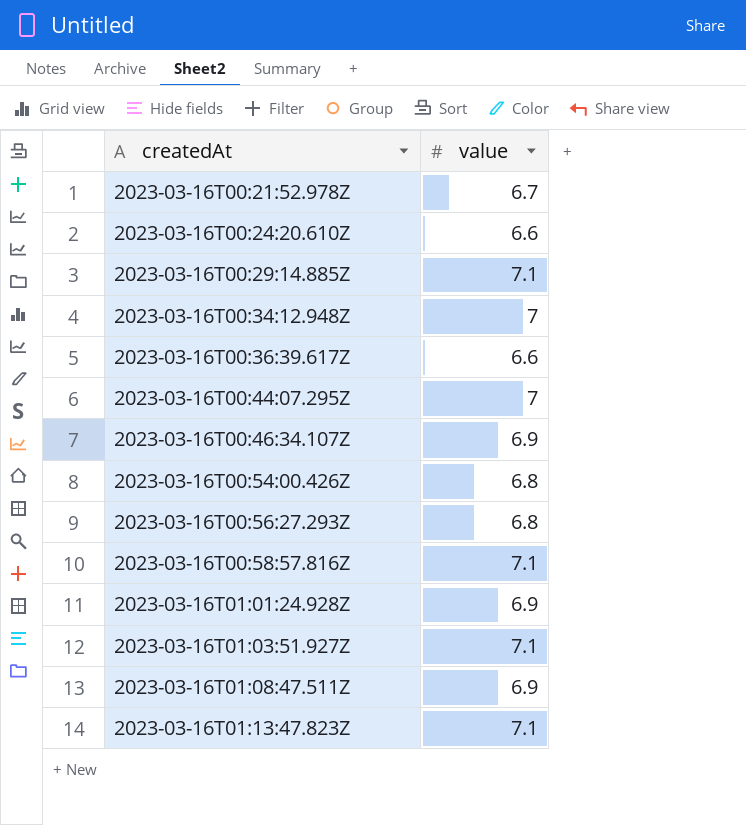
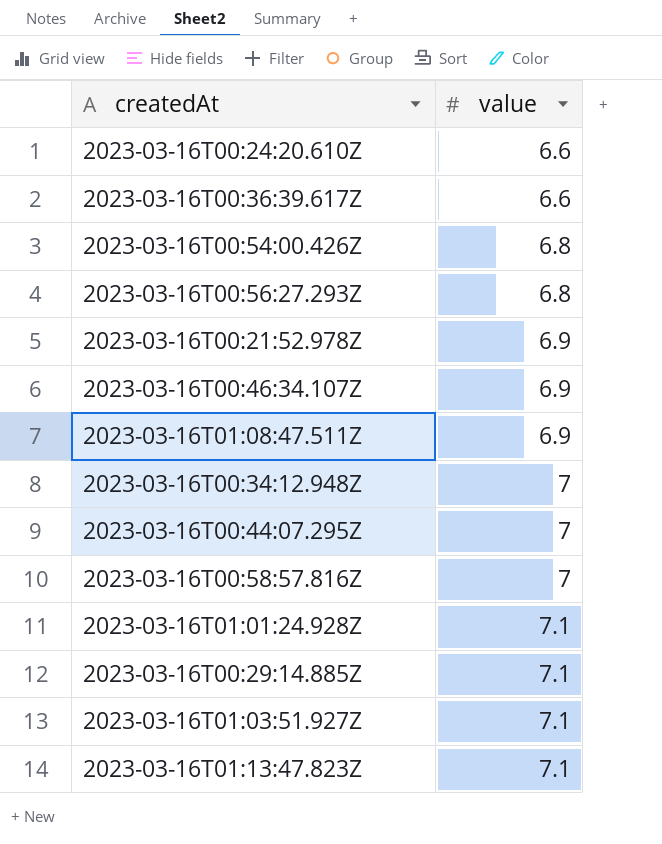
row order: createdAt ascending -> value ascending
2023-03-16T00:21:52.978Z | value: 6.7 -> 6.9
2023-03-16T00:58:57.816Z | value: 7.1 -> 7
2023-03-16T01:01:24.928Z | value: 6.9 -> 7.1

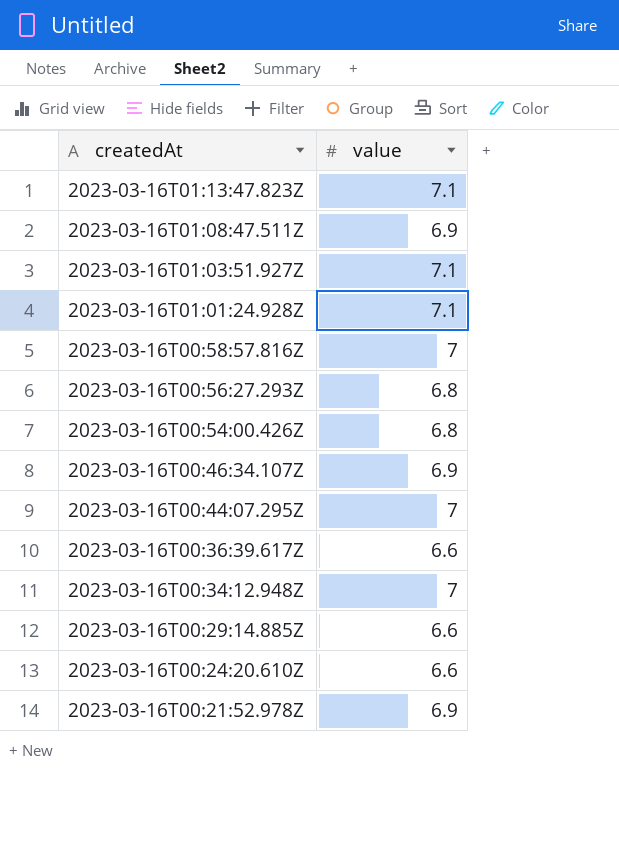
row order: value ascending -> createdAt descending
2023-03-16T00:29:14.885Z | value: 7.1 -> 6.6

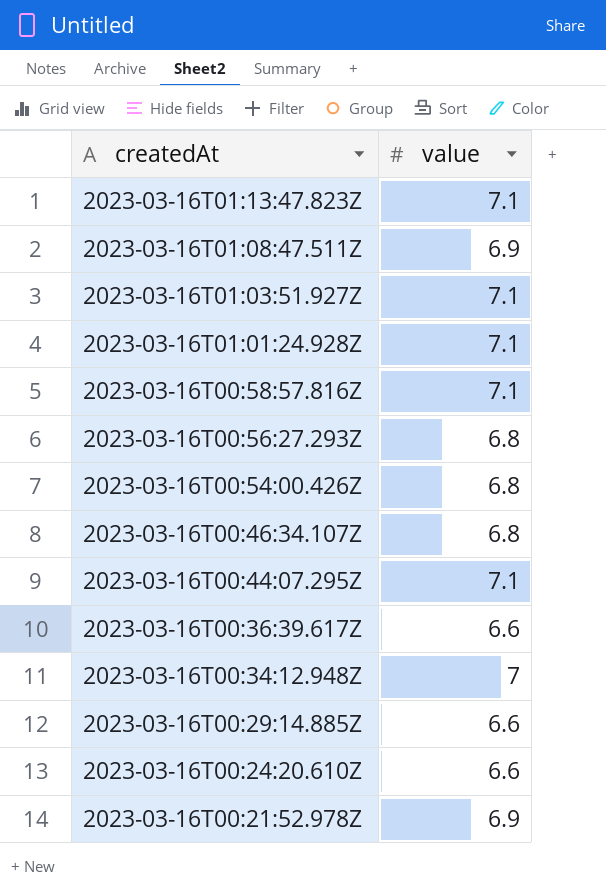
2023-03-16T00:58:57.816Z | value: 7 -> 7.1
2023-03-16T00:46:34.107Z | value: 6.9 -> 6.8
2023-03-16T00:44:07.295Z | value: 7 -> 7.1

